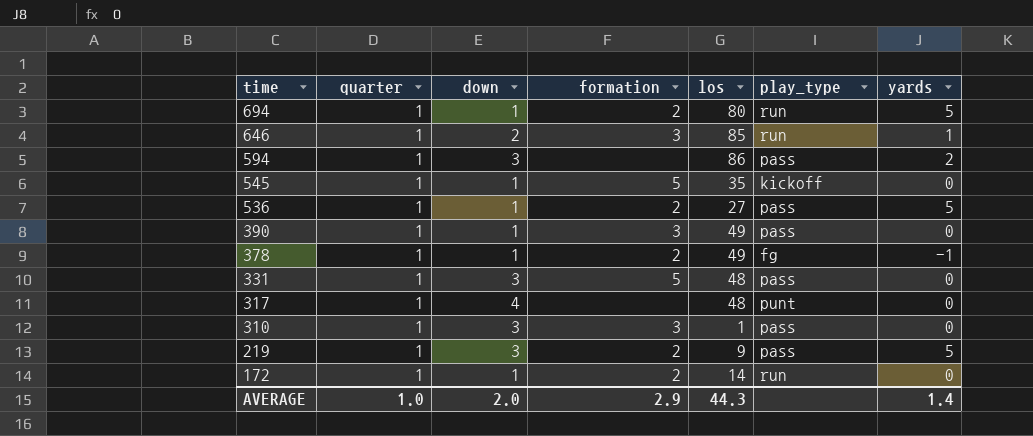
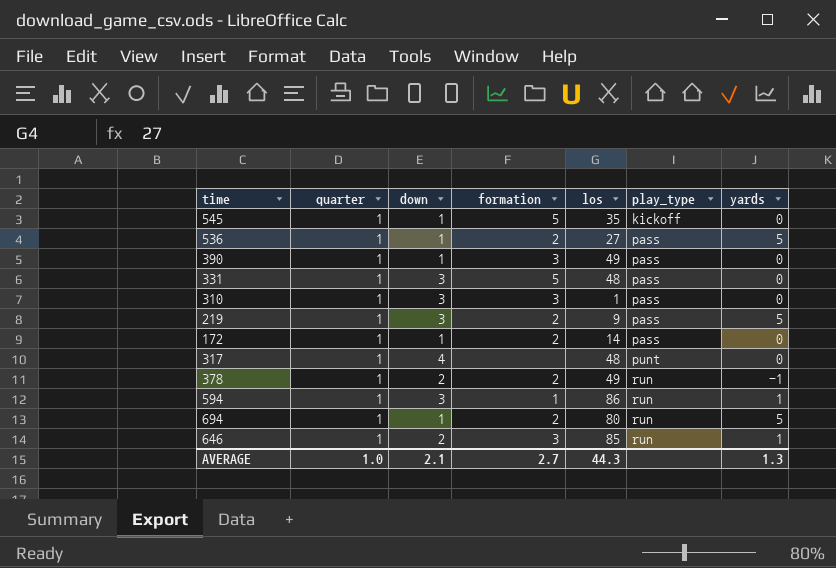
row order: time descending -> play_type ascending
172 | play_type: run -> pass
378 | down: 1 -> 2
378 | play_type: fg -> run
594 | formation: none -> 1
594 | play_type: pass -> run
594 | yards: 2 -> 1
AVERAGE | down: 2.0 -> 2.1
AVERAGE | formation: 2.9 -> 2.7
AVERAGE | yards: 1.4 -> 1.3

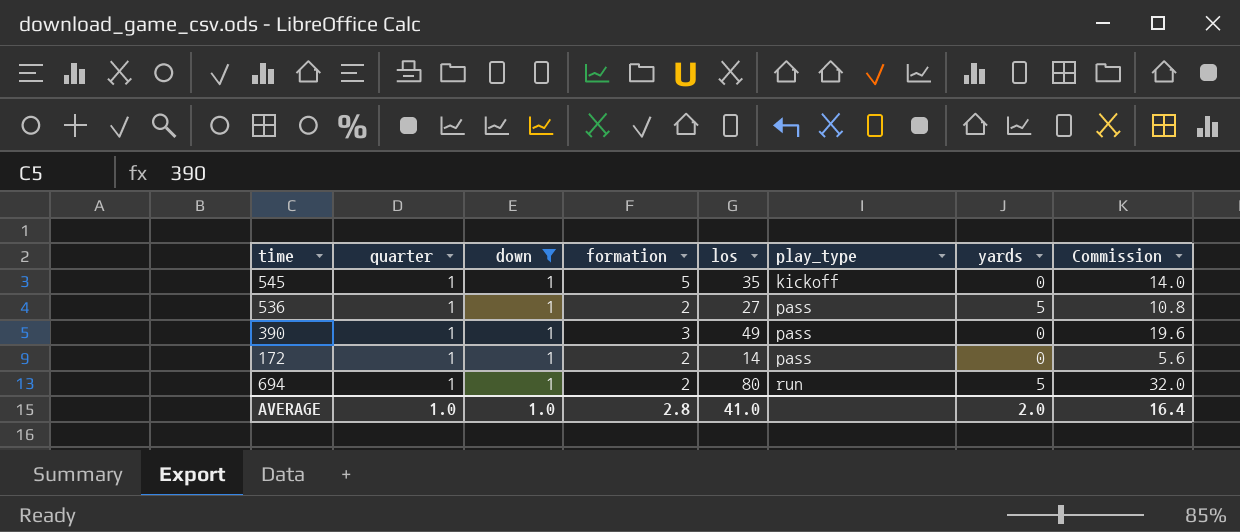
filter: none -> down = 1
column Commission | formula: none -> [los] * 0.4
AVERAGE | down: 2.1 -> 1.0
AVERAGE | formation: 2.7 -> 2.8
AVERAGE | los: 44.3 -> 41.0
AVERAGE | yards: 1.3 -> 2.0

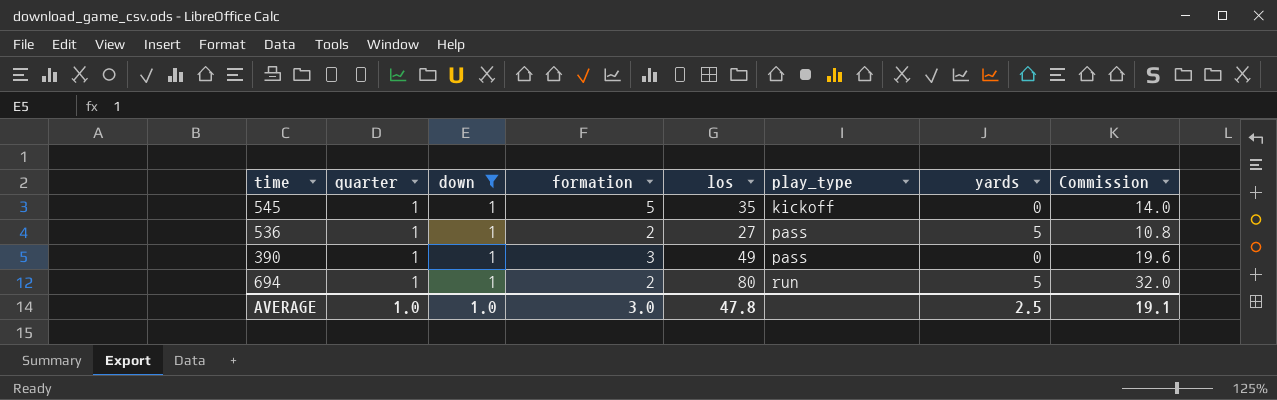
row 172: 1 | 1 | 2 | 14 | pass | 0 | 5.6 -> none
AVERAGE | formation: 2.8 -> 3.0
AVERAGE | los: 41.0 -> 47.8
AVERAGE | yards: 2.0 -> 2.5
AVERAGE | Commission: 16.4 -> 19.1

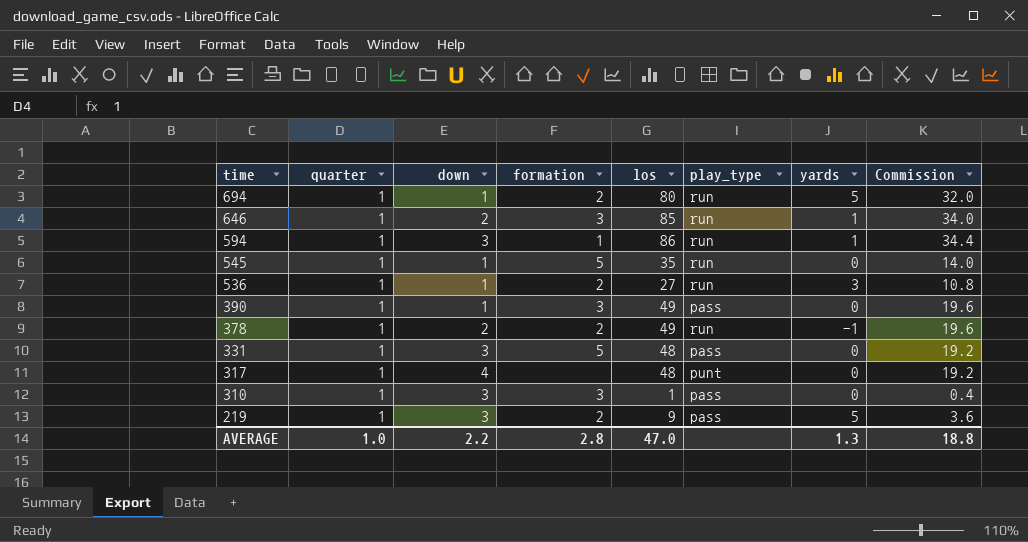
filter: down = 1 -> none
row order: play_type ascending -> time descending
545 | play_type: kickoff -> run
536 | play_type: pass -> run
536 | yards: 5 -> 3
AVERAGE | down: 1.0 -> 2.2
AVERAGE | formation: 3.0 -> 2.8
AVERAGE | los: 47.8 -> 47.0
AVERAGE | yards: 2.5 -> 1.3
AVERAGE | Commission: 19.1 -> 18.8

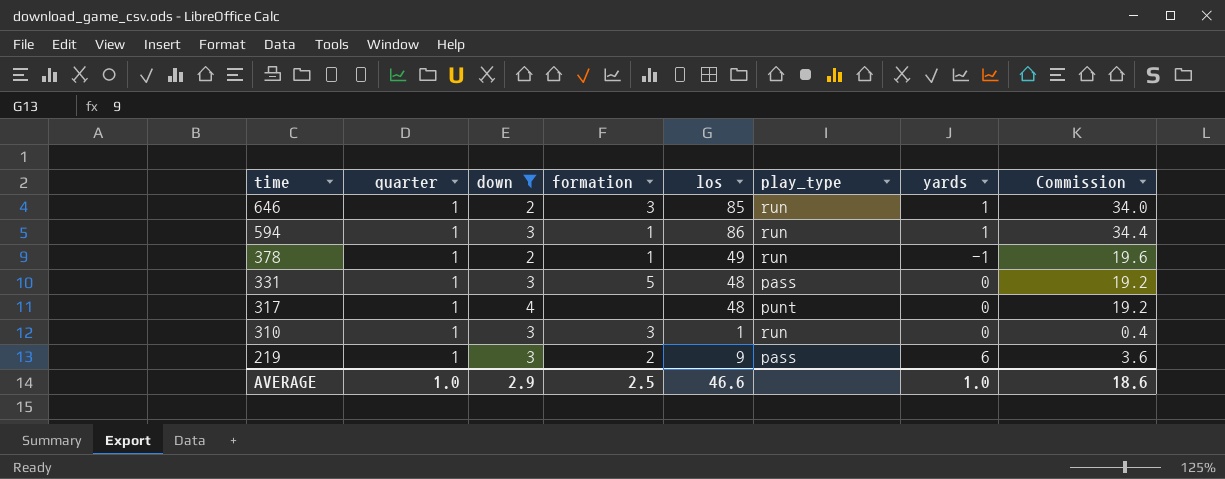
filter: none -> down != 1
378 | formation: 2 -> 1
310 | play_type: pass -> run
219 | yards: 5 -> 6
AVERAGE | down: 2.2 -> 2.9
AVERAGE | formation: 2.8 -> 2.5
AVERAGE | los: 47.0 -> 46.6
AVERAGE | yards: 1.3 -> 1.0
AVERAGE | Commission: 18.8 -> 18.6

